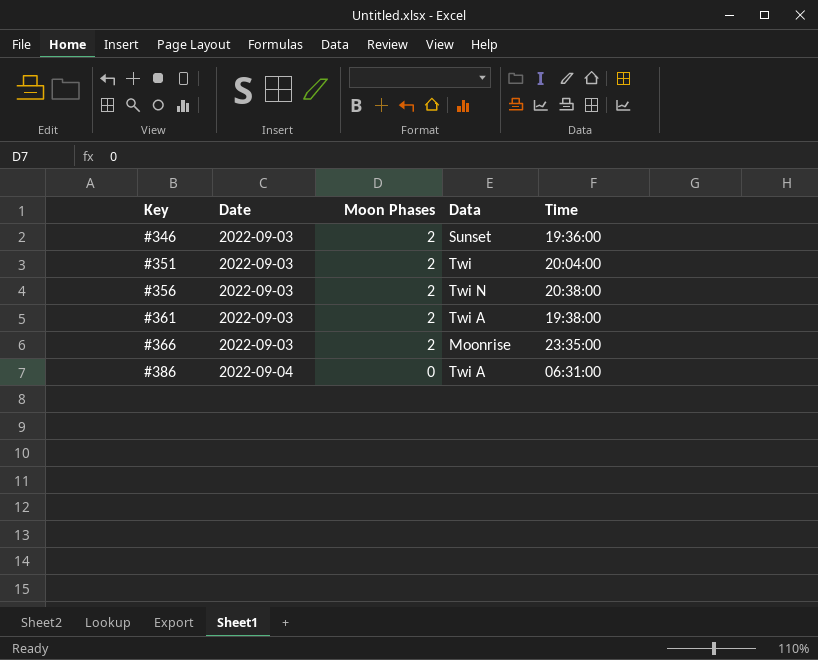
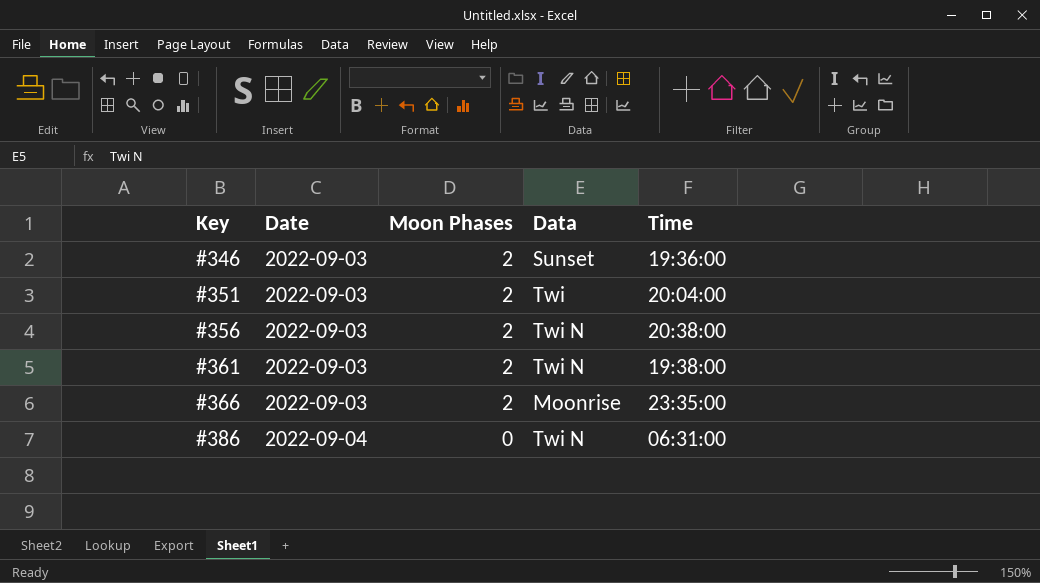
#361 | Data: Twi A -> Twi N
#386 | Data: Twi A -> Twi N

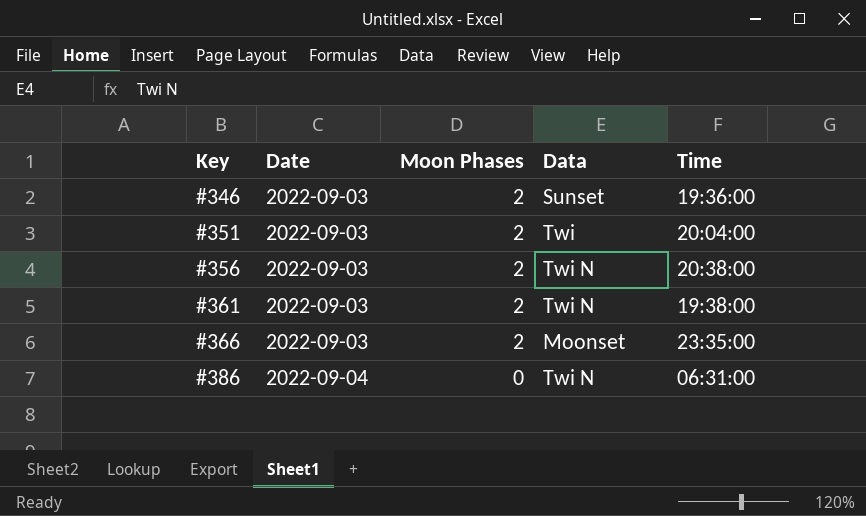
#366 | Data: Moonrise -> Moonset

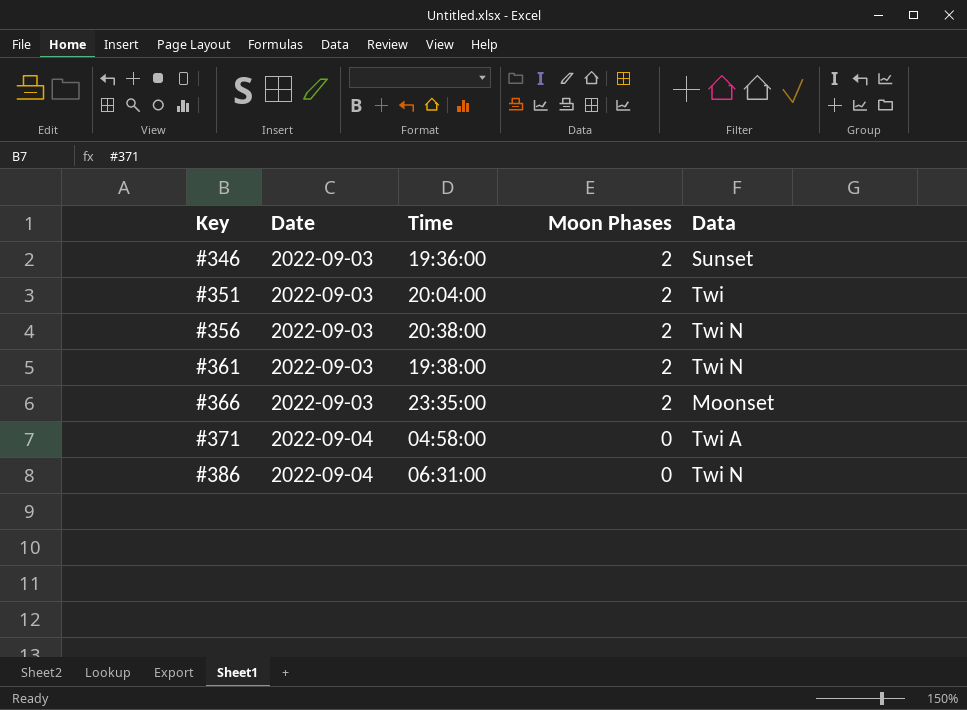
column Time | position: 5 -> 3
row #371: none -> 2022-09-04 | 04:58:00 | 0 | Twi A

